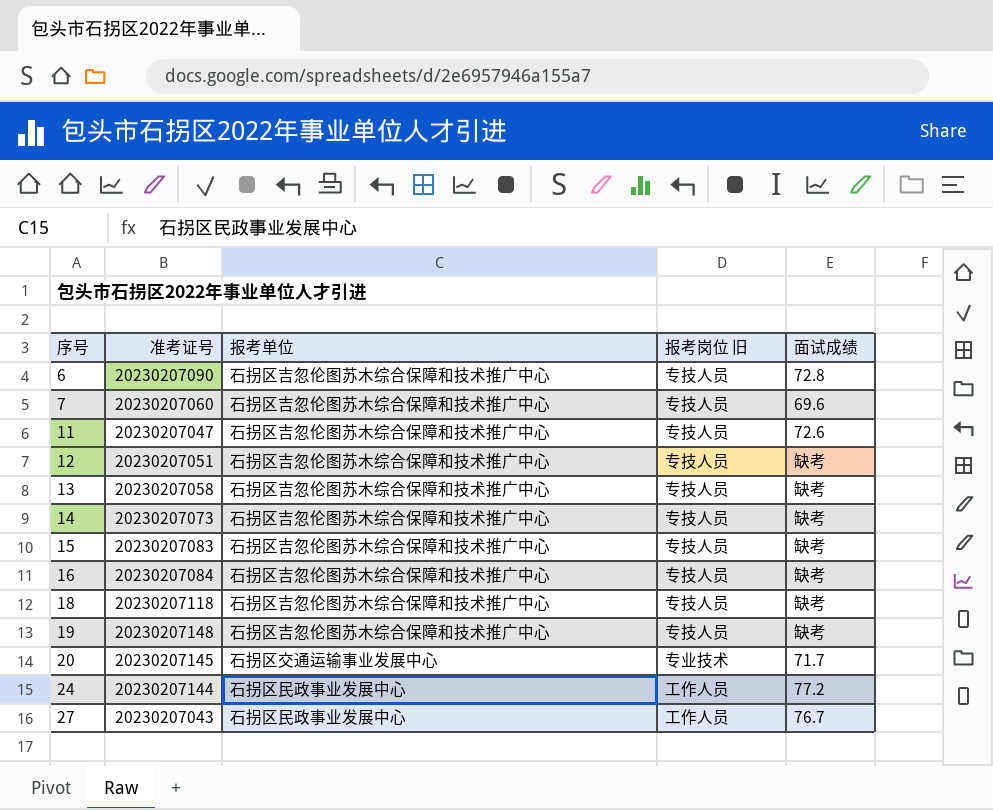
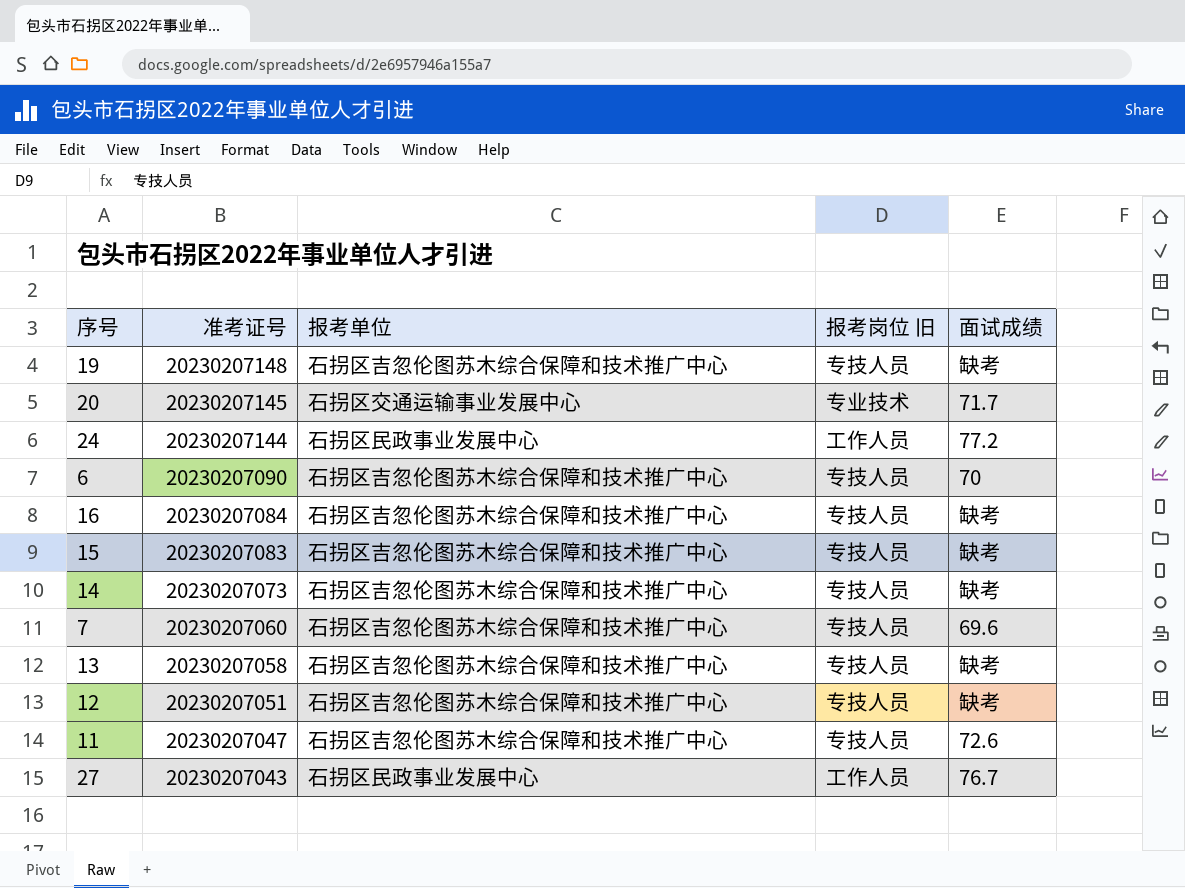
row order: 序号 ascending -> 准考证号 descending
row 18: 20230207118 | 石拐区吉忽伦图苏木综合保障和技术推广中心 | 专技人员 | 缺考 -> none
6 | 面试成绩: 72.8 -> 70

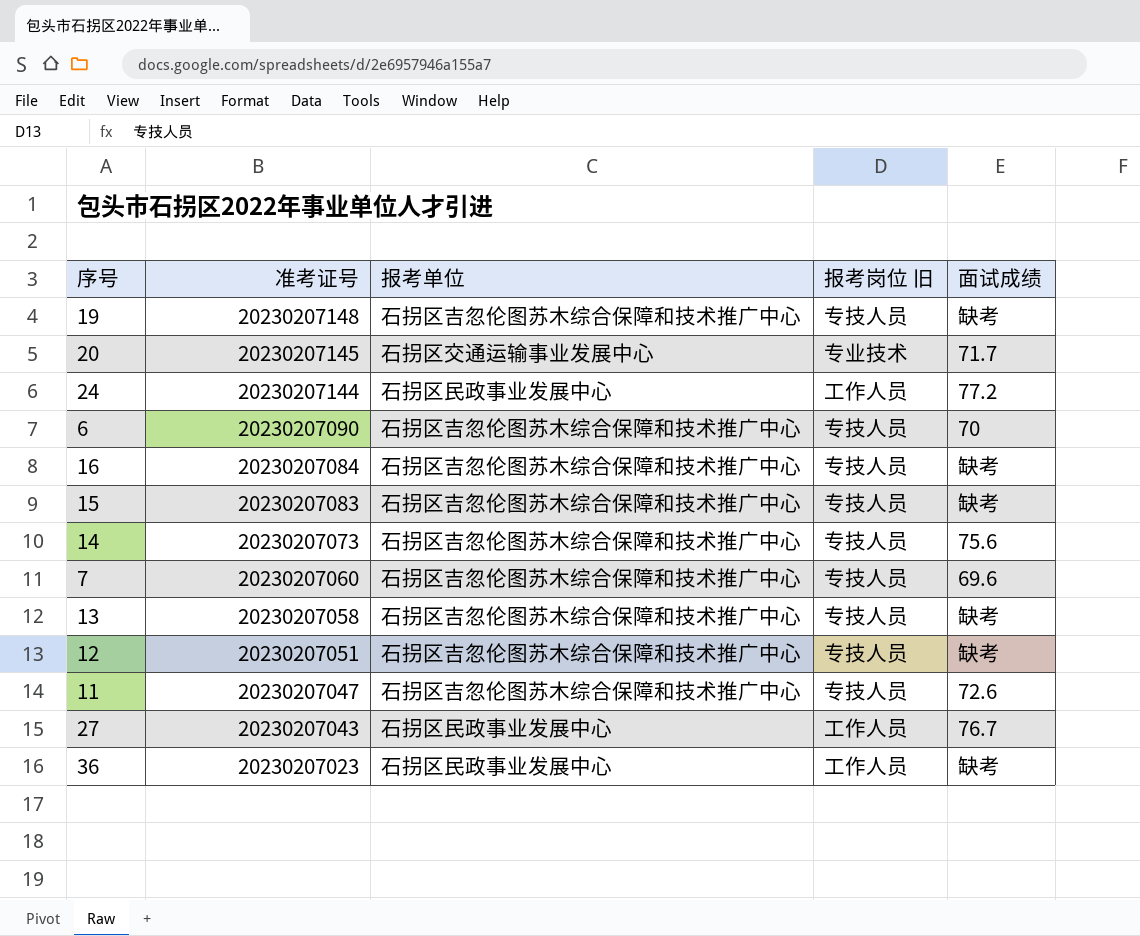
14 | 面试成绩: 缺考 -> 75.6
row 36: none -> 20230207023 | 石拐区民政事业发展中心 | 工作人员 | 缺考

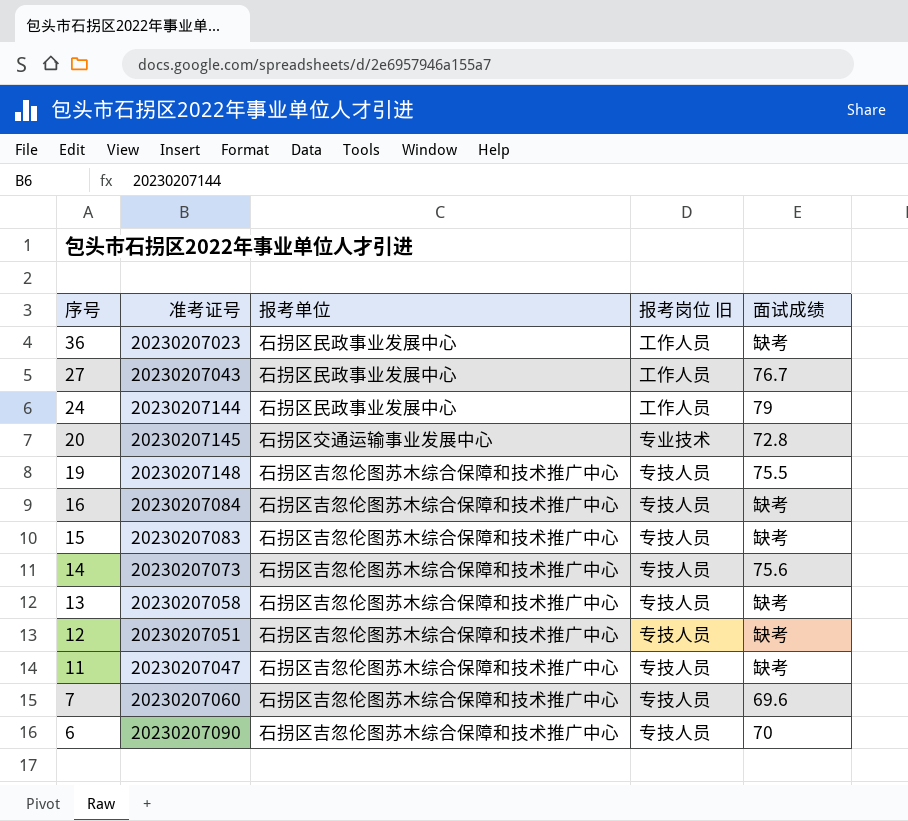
row order: 准考证号 descending -> 序号 descending
24 | 面试成绩: 77.2 -> 79
20 | 面试成绩: 71.7 -> 72.8
19 | 面试成绩: 缺考 -> 75.5
11 | 面试成绩: 72.6 -> 缺考

